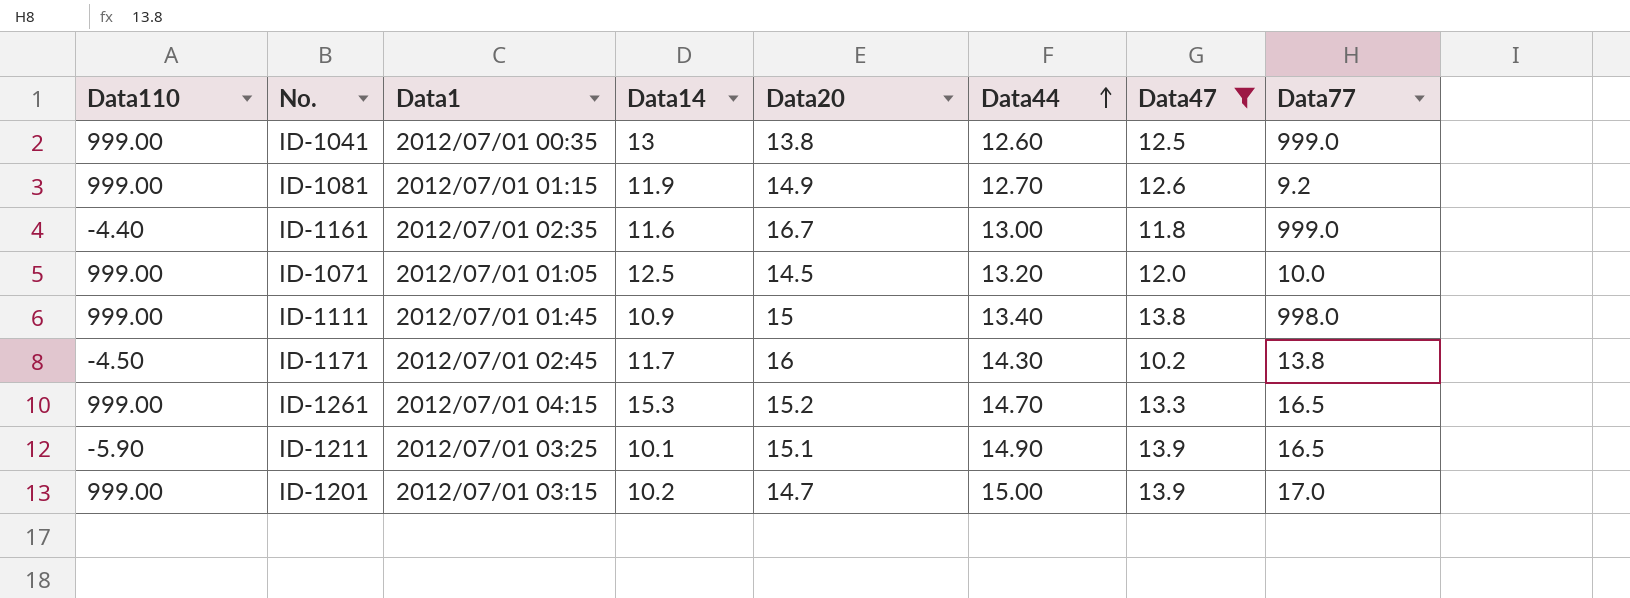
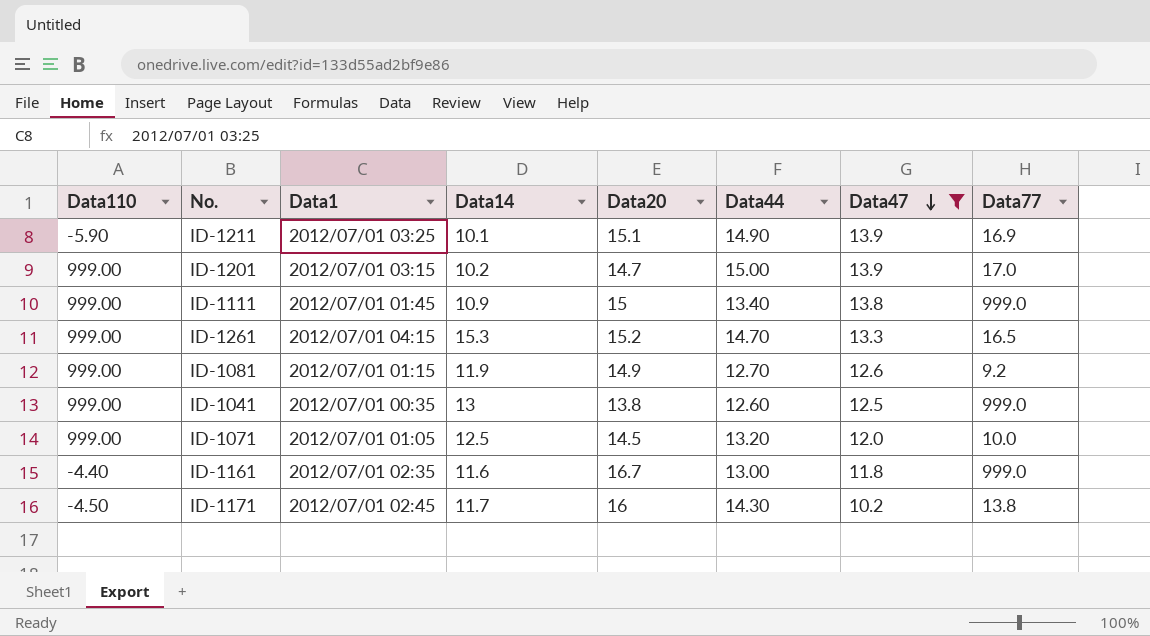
row order: Data44 ascending -> Data47 descending
ID-1211 | Data77: 16.5 -> 16.9
ID-1111 | Data77: 998.0 -> 999.0

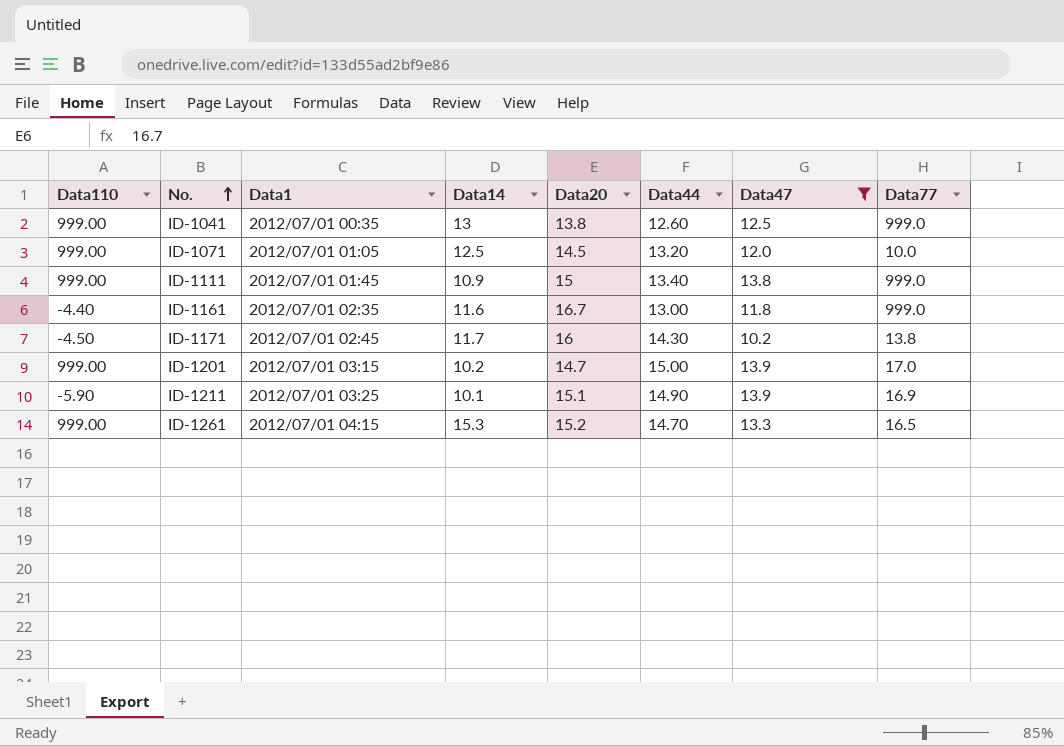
row order: Data47 descending -> No. ascending
row ID-1081: 999.00 | 2012/07/01 01:15 | 11.9 | 14.9 | 12.70 | 12.6 | 9.2 -> none

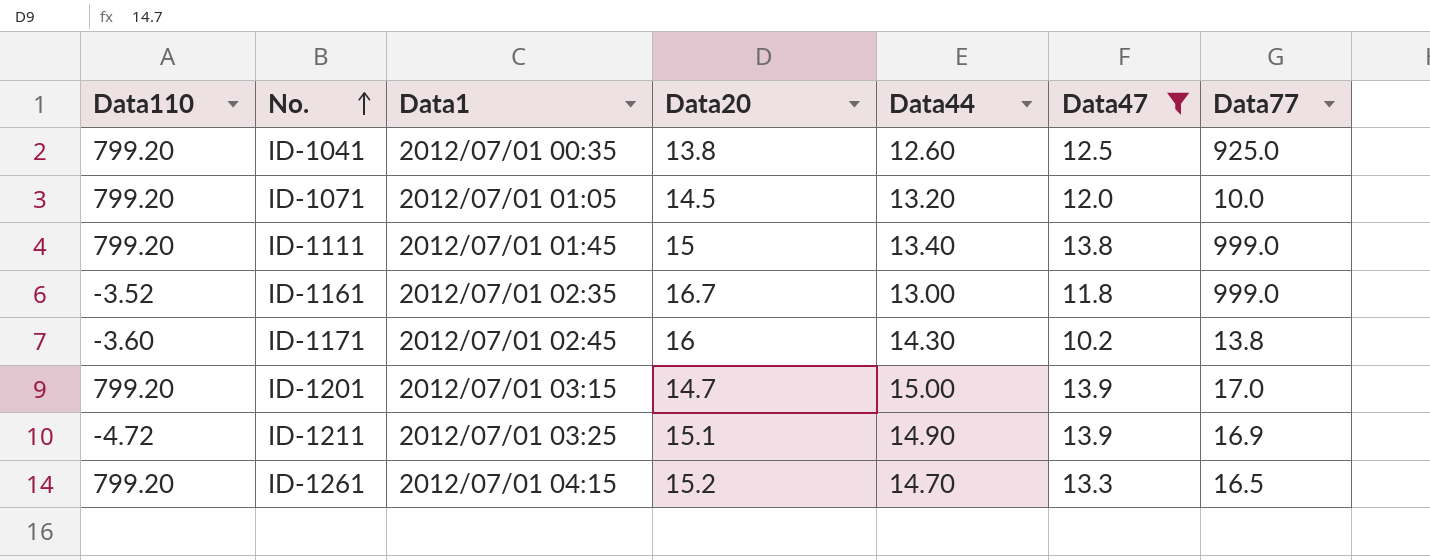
column Data14 | position: 4 -> none
ID-1041 | Data110: 999.00 -> 799.20
ID-1041 | Data77: 999.0 -> 925.0
ID-1071 | Data110: 999.00 -> 799.20
ID-1111 | Data110: 999.00 -> 799.20
ID-1161 | Data110: -4.40 -> -3.52
ID-1171 | Data110: -4.50 -> -3.60
ID-1201 | Data110: 999.00 -> 799.20
ID-1211 | Data110: -5.90 -> -4.72
ID-1261 | Data110: 999.00 -> 799.20

